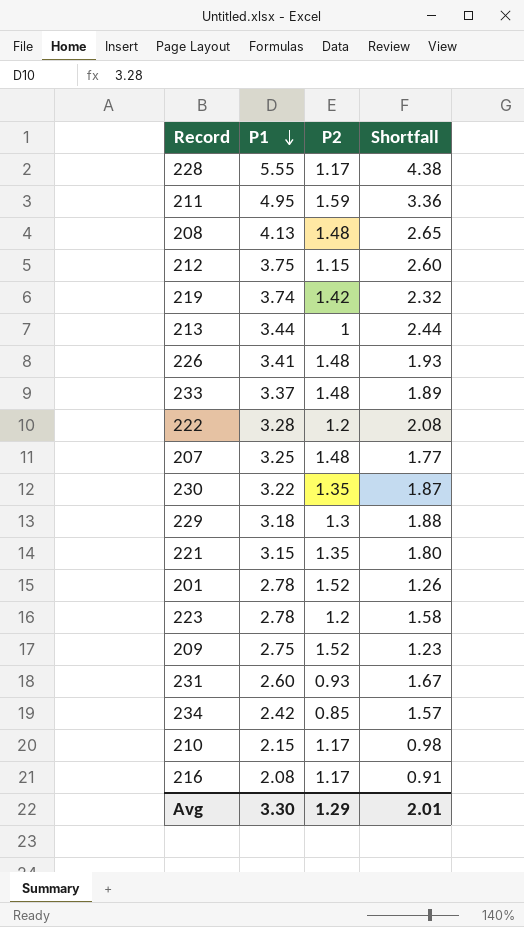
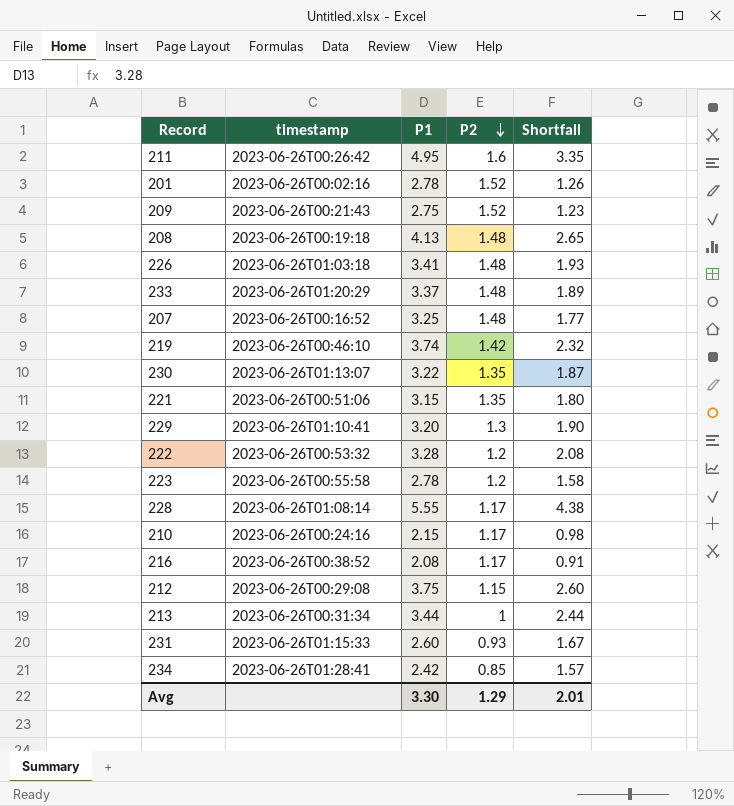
row order: P1 descending -> P2 descending
column timestamp | position: none -> 2
211 | P2: 1.59 -> 1.6
211 | Shortfall: 3.36 -> 3.35
229 | P1: 3.18 -> 3.20
229 | Shortfall: 1.88 -> 1.90

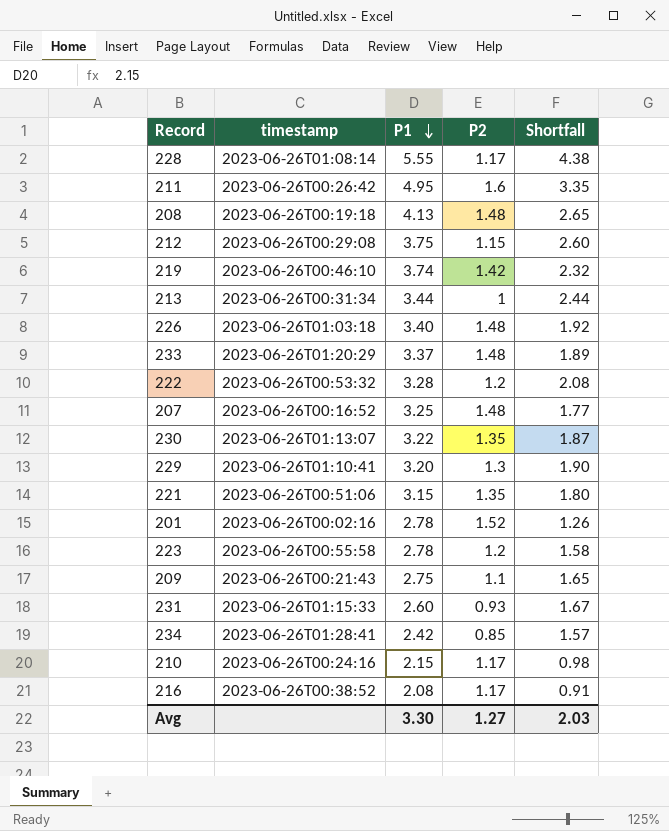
row order: P2 descending -> P1 descending
226 | P1: 3.41 -> 3.40
226 | Shortfall: 1.93 -> 1.92
209 | P2: 1.52 -> 1.1
209 | Shortfall: 1.23 -> 1.65
Avg | P2: 1.29 -> 1.27
Avg | Shortfall: 2.01 -> 2.03

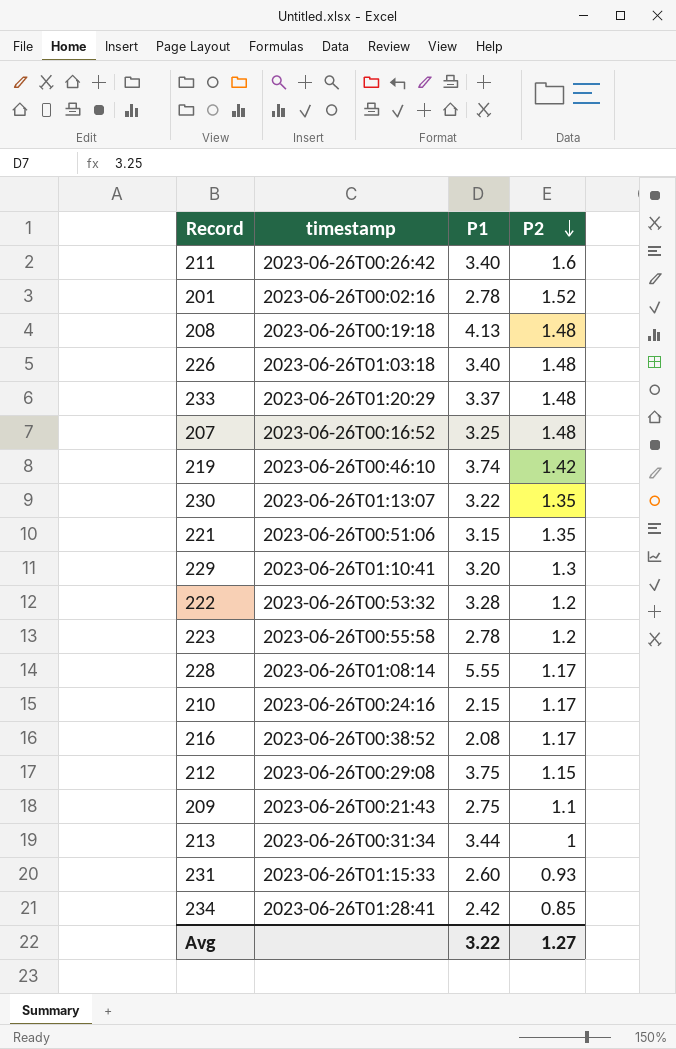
row order: P1 descending -> P2 descending
column Shortfall | formula: [P1] - [P2] -> none
211 | P1: 4.95 -> 3.40
Avg | P1: 3.30 -> 3.22

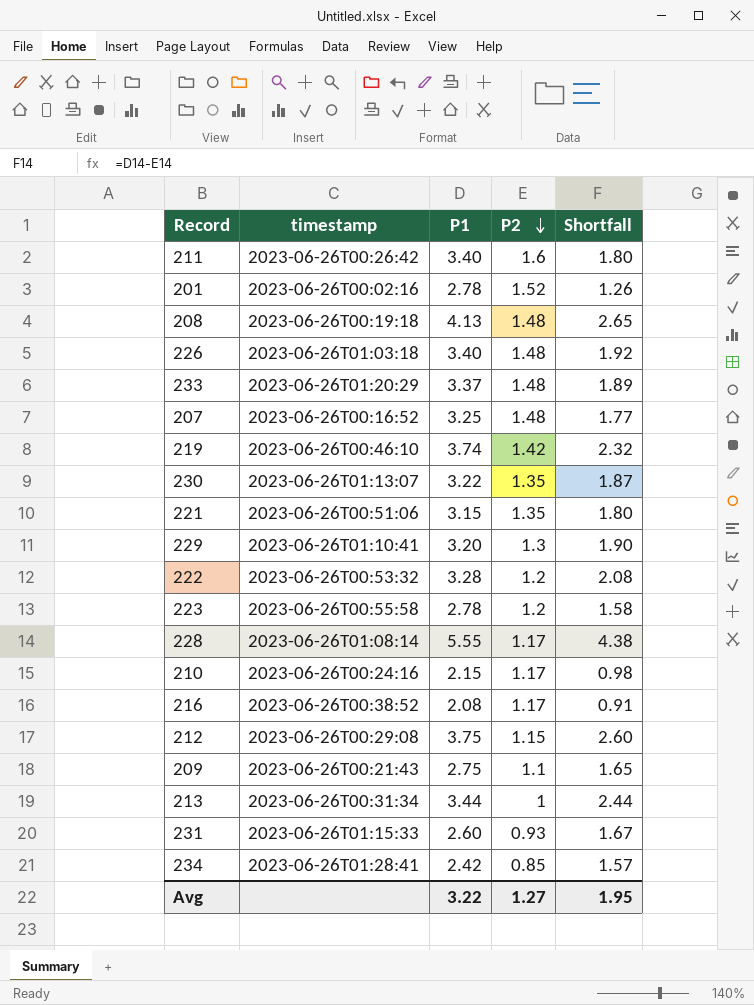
column Shortfall | formula: none -> [P1] - [P2]

